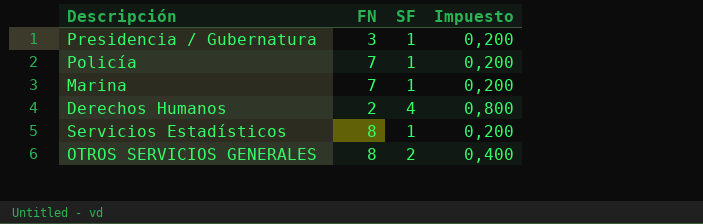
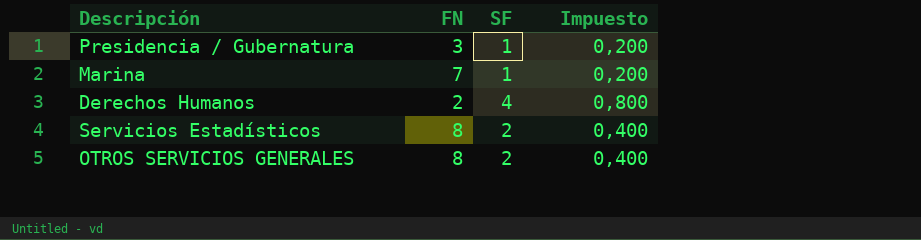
row Policía: 7 | 1 | 0,200 -> none
Servicios Estadísticos | SF: 1 -> 2
Servicios Estadísticos | Impuesto: 0,200 -> 0,400

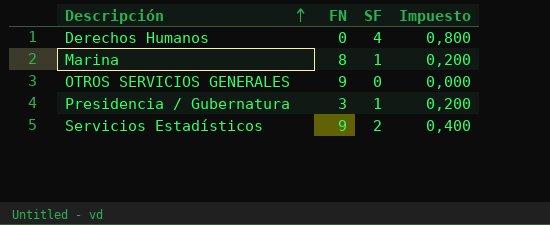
row order: none -> Descripción ascending
Derechos Humanos | FN: 2 -> 0
Marina | FN: 7 -> 8
OTROS SERVICIOS GENERALES | FN: 8 -> 9
OTROS SERVICIOS GENERALES | SF: 2 -> 0
OTROS SERVICIOS GENERALES | Impuesto: 0,400 -> 0,000
Servicios Estadísticos | FN: 8 -> 9

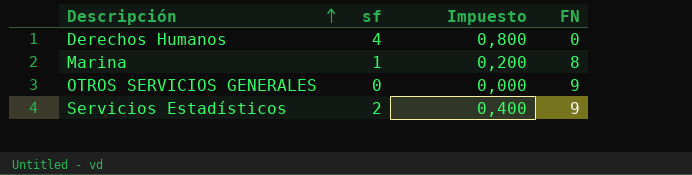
column name: SF -> sf
column FN | position: 2 -> 4
row Presidencia / Gubernatura: 3 | 1 | 0,200 -> none

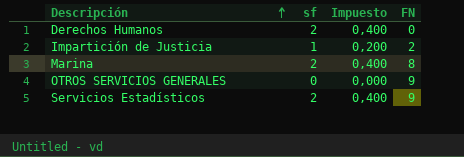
Derechos Humanos | sf: 4 -> 2
Derechos Humanos | Impuesto: 0,800 -> 0,400
row Impartición de Justicia: none -> 1 | 0,200 | 2
Marina | sf: 1 -> 2
Marina | Impuesto: 0,200 -> 0,400

